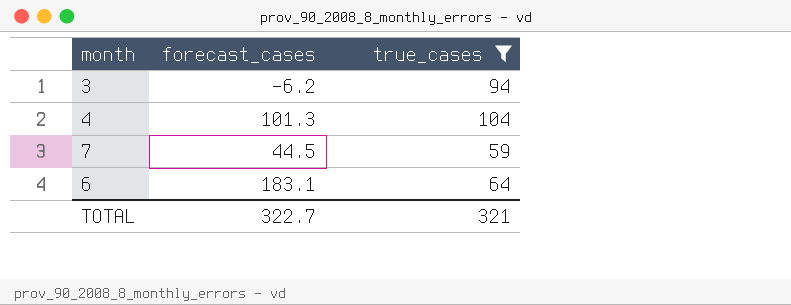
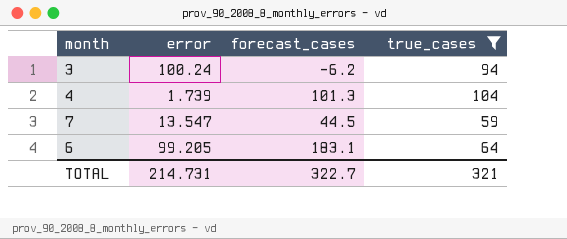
column error | position: none -> 2

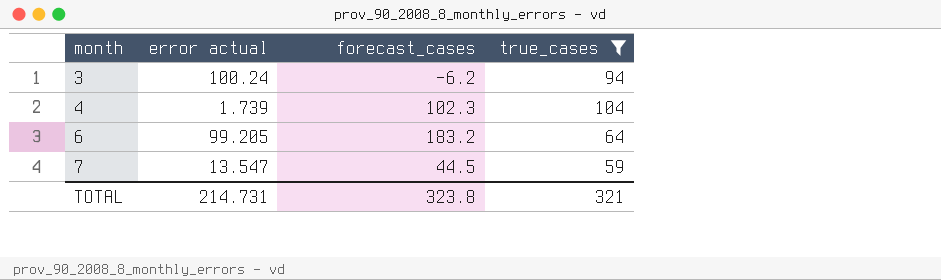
row order: none -> month ascending
column name: error -> error actual
4 | forecast_cases: 101.3 -> 102.3
6 | forecast_cases: 183.1 -> 183.2
TOTAL | forecast_cases: 322.7 -> 323.8

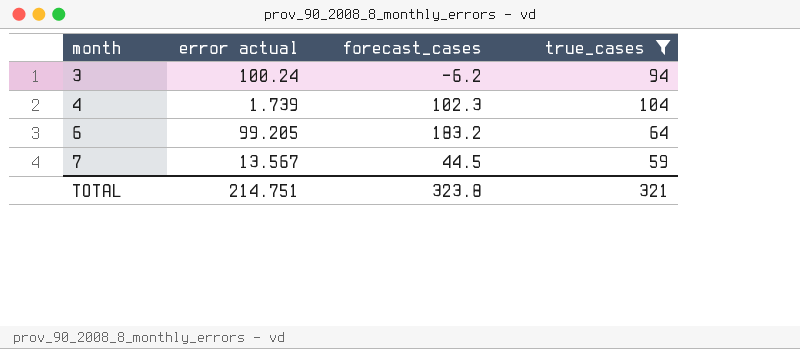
7 | error actual: 13.547 -> 13.567
TOTAL | error actual: 214.731 -> 214.751

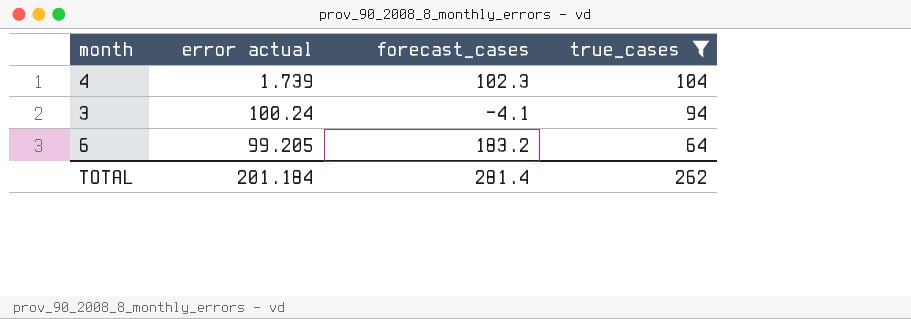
row order: month ascending -> true_cases descending
row 7: 13.567 | 44.5 | 59 -> none
3 | forecast_cases: -6.2 -> -4.1
TOTAL | error actual: 214.751 -> 201.184
TOTAL | forecast_cases: 323.8 -> 281.4
TOTAL | true_cases: 321 -> 262

